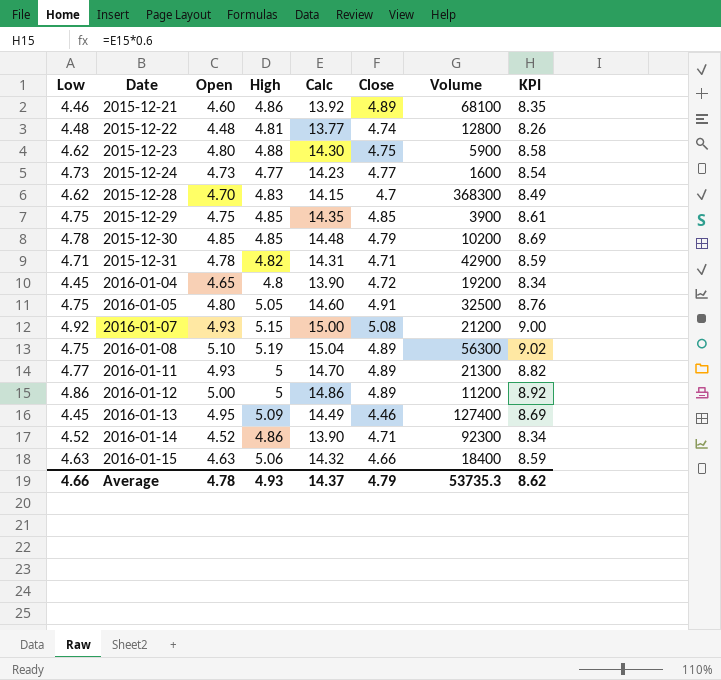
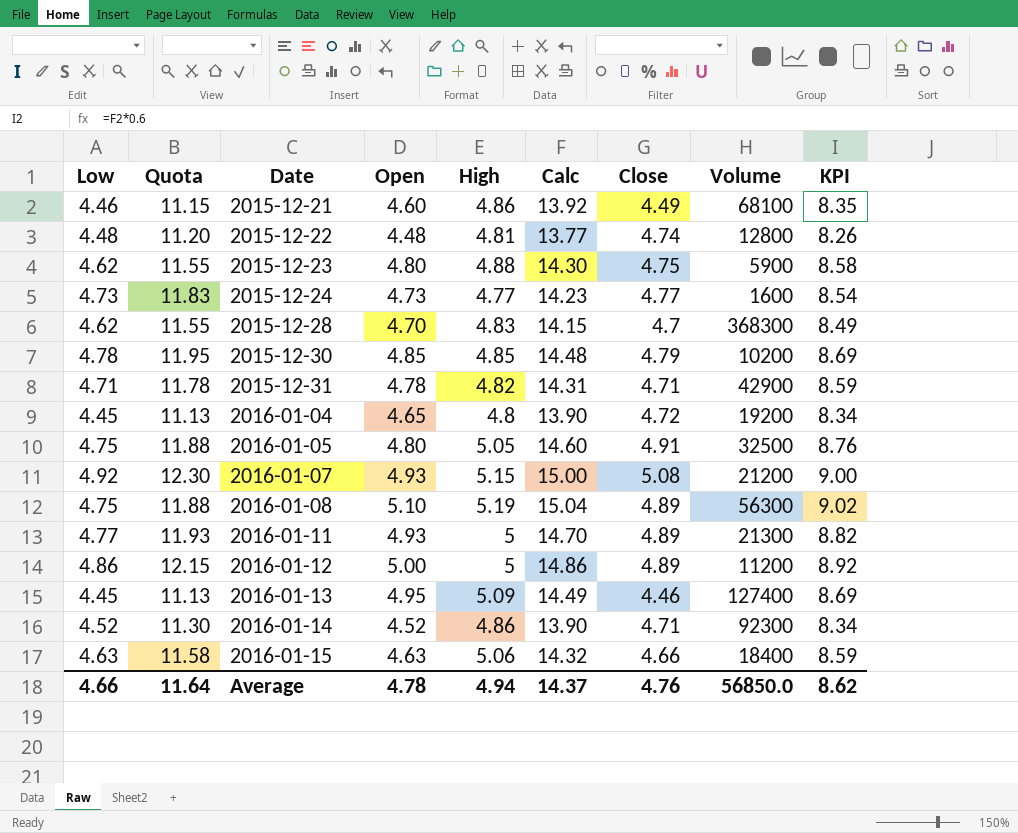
column Quota | formula: none -> [Low] * 2.5
row 2015-12-29: 4.75 | 4.75 | 4.85 | 14.35 | 4.85 | 3900 | 8.61 -> none
2015-12-21 | Close: 4.89 -> 4.49
Average | High: 4.93 -> 4.94
Average | Close: 4.79 -> 4.76
Average | Volume: 53735.3 -> 56850.0

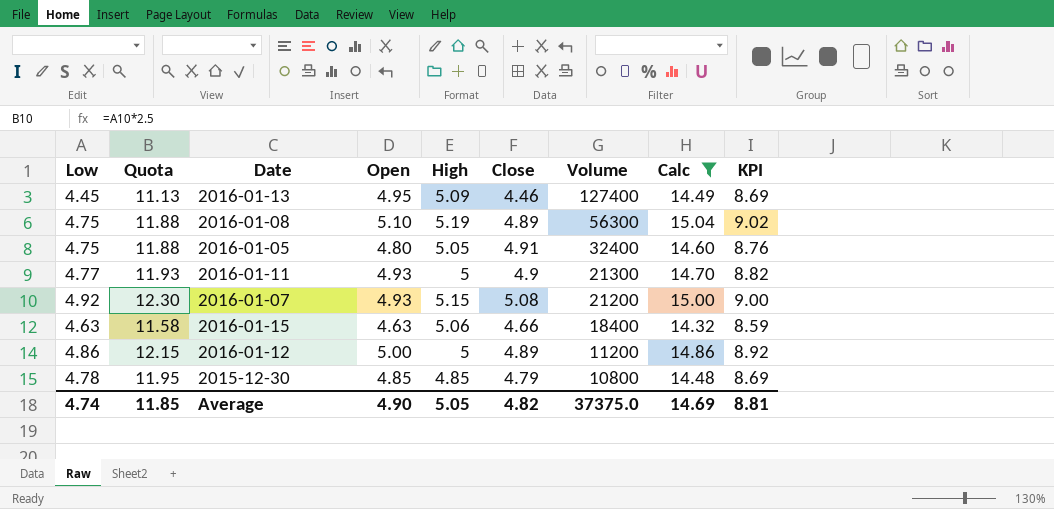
filter: none -> Calc >= 14.32
row order: Date ascending -> Volume descending
column Calc | position: 6 -> 8
2016-01-05 | Volume: 32500 -> 32400
2016-01-11 | Close: 4.89 -> 4.9
2015-12-30 | Volume: 10200 -> 10800
Average | Low: 4.66 -> 4.74
Average | Quota: 11.64 -> 11.85
Average | Open: 4.78 -> 4.90
Average | High: 4.94 -> 5.05
Average | Close: 4.76 -> 4.82
Average | Volume: 56850.0 -> 37375.0
Average | Calc: 14.37 -> 14.69
Average | KPI: 8.62 -> 8.81

